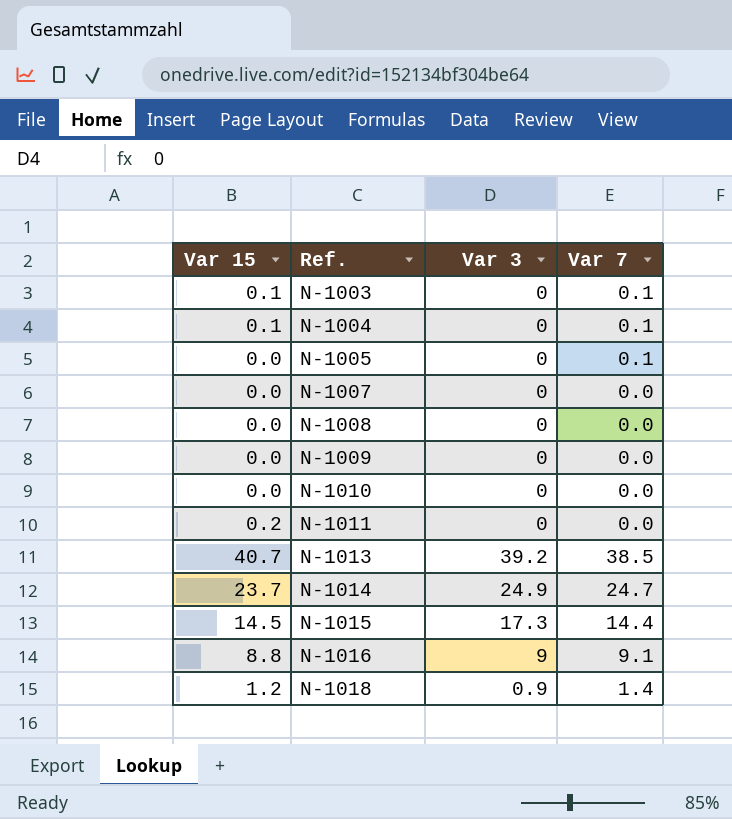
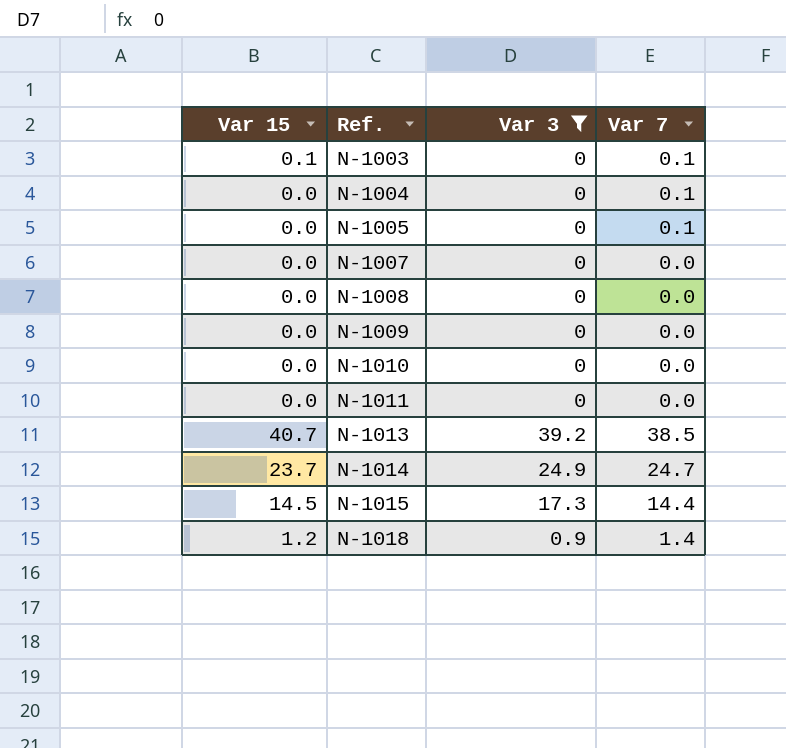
filter: none -> Var 3 != 9
N-1004 | Var 15: 0.1 -> 0.0
N-1011 | Var 15: 0.2 -> 0.0

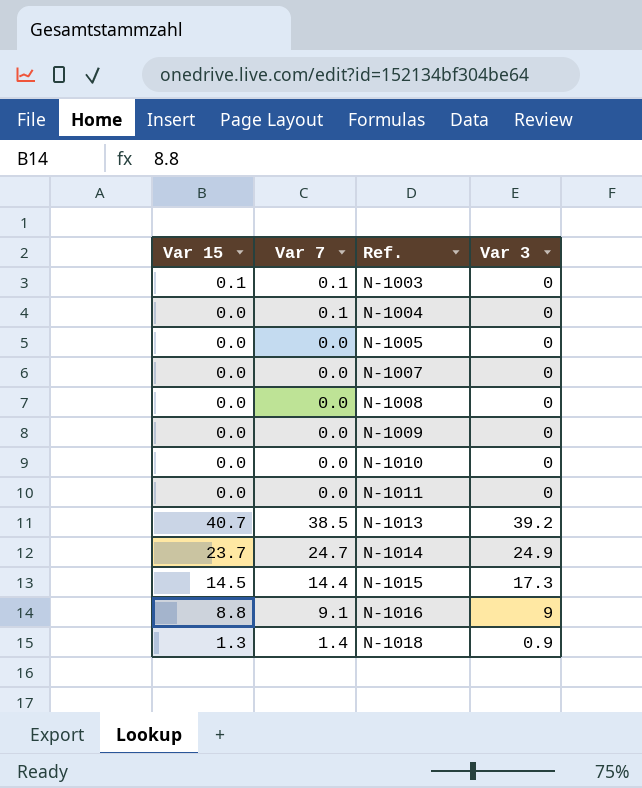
filter: Var 3 != 9 -> none
column Var 7 | position: 4 -> 2
N-1005 | Var 7: 0.1 -> 0.0
N-1018 | Var 15: 1.2 -> 1.3

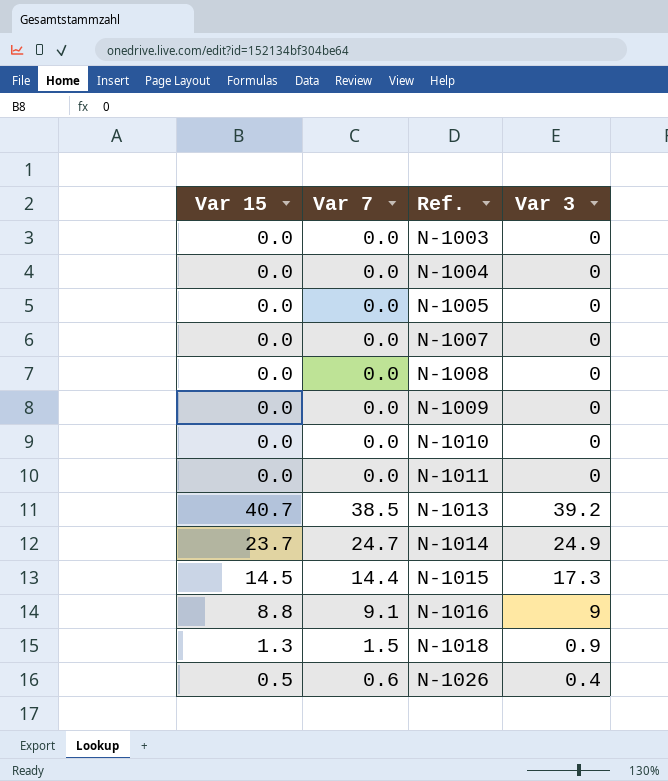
N-1003 | Var 15: 0.1 -> 0.0
N-1003 | Var 7: 0.1 -> 0.0
N-1004 | Var 7: 0.1 -> 0.0
N-1018 | Var 7: 1.4 -> 1.5
row N-1026: none -> 0.5 | 0.6 | 0.4

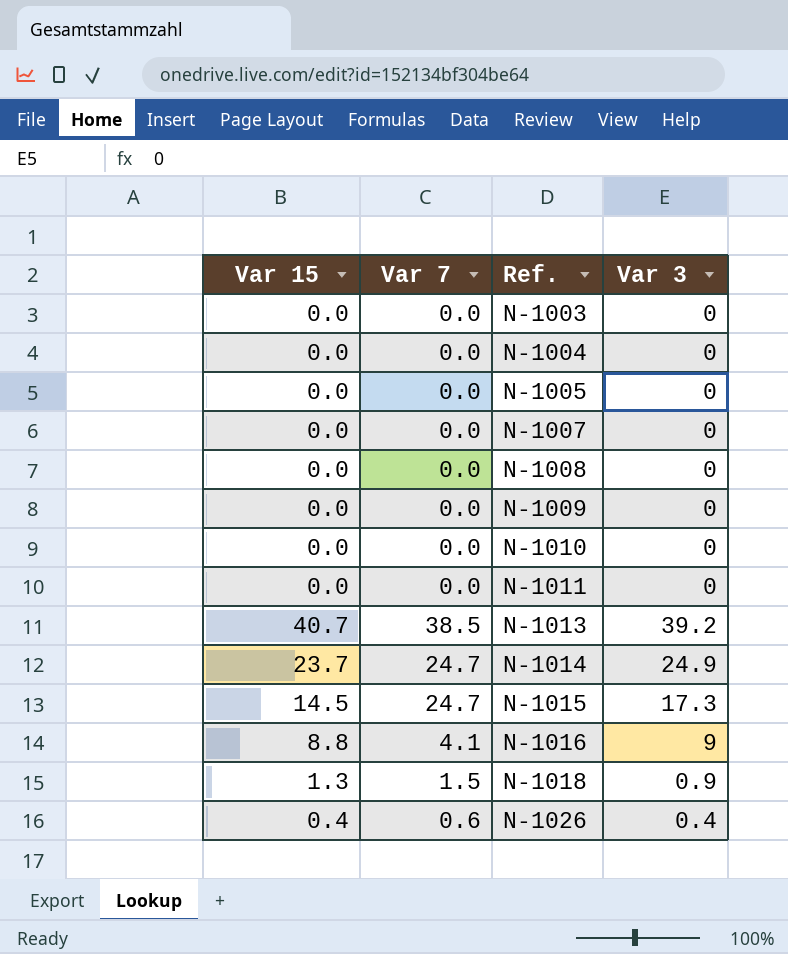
N-1015 | Var 7: 14.4 -> 24.7
N-1016 | Var 7: 9.1 -> 4.1
N-1026 | Var 15: 0.5 -> 0.4

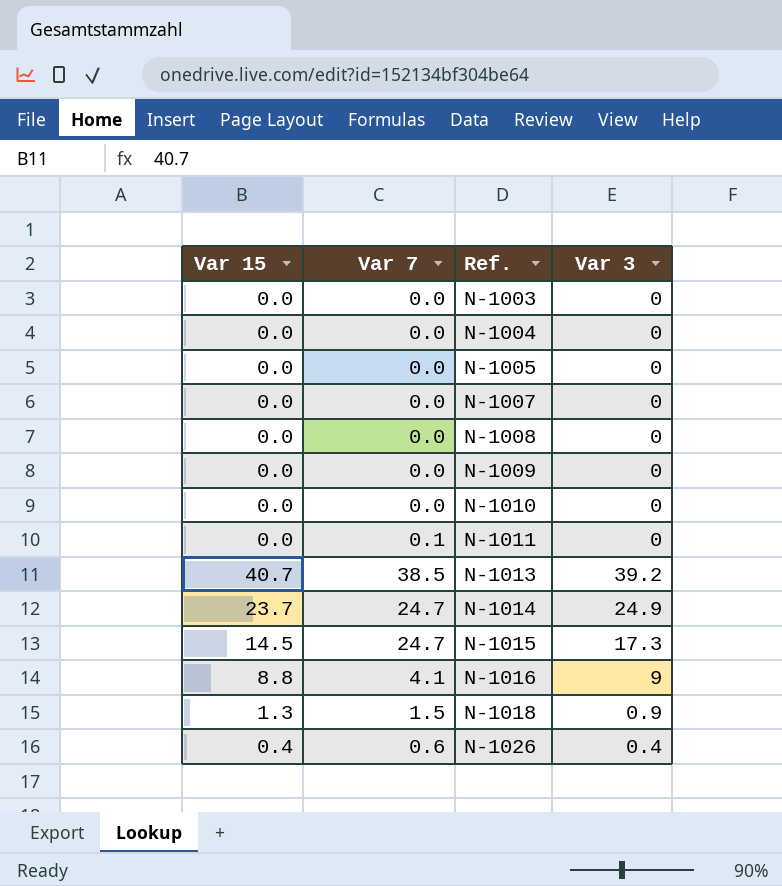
N-1011 | Var 7: 0.0 -> 0.1

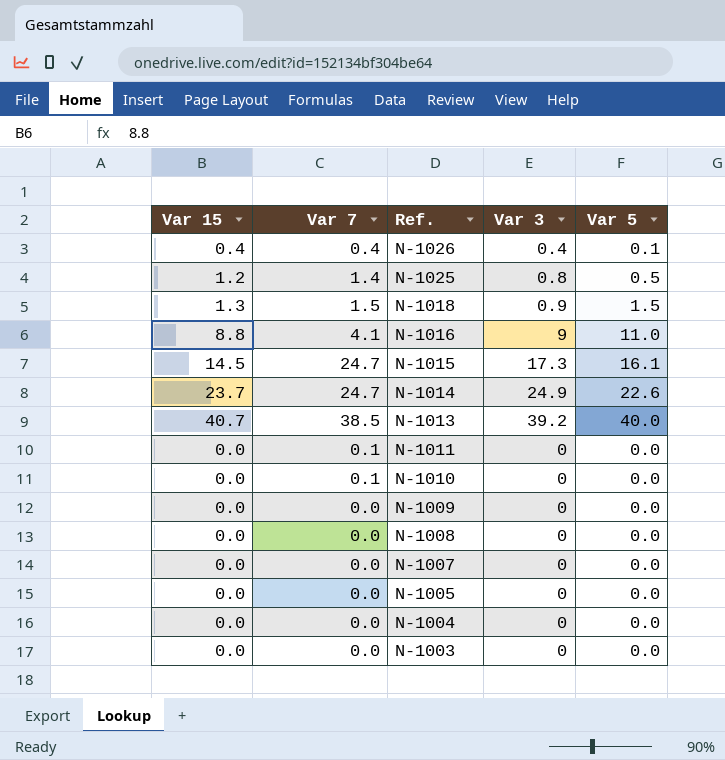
row order: Ref. ascending -> Ref. descending
column Var 5 | position: none -> 5
N-1026 | Var 7: 0.6 -> 0.4
row N-1025: none -> 1.2 | 1.4 | 0.8 | 0.5
N-1010 | Var 7: 0.0 -> 0.1

